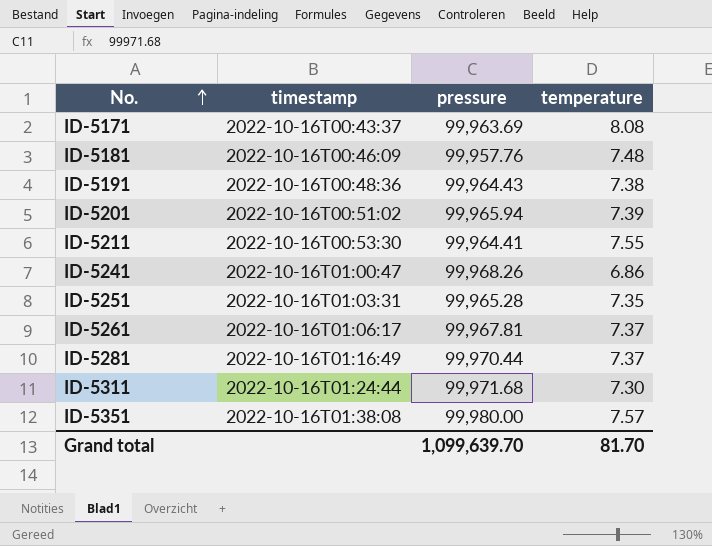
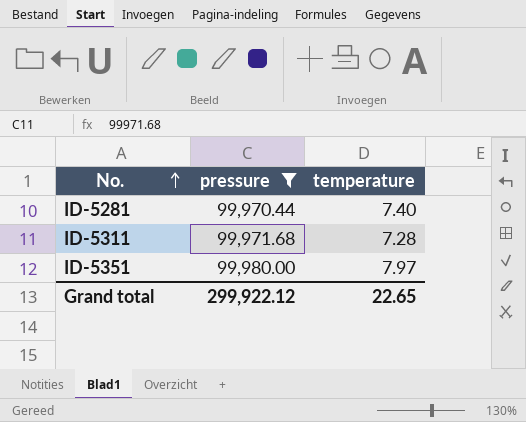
filter: none -> pressure >= 99,970.44
column timestamp | position: 2 -> none
ID-5281 | temperature: 7.37 -> 7.40
ID-5311 | temperature: 7.30 -> 7.28
ID-5351 | temperature: 7.57 -> 7.97
Grand total | pressure: 1,099,639.70 -> 299,922.12
Grand total | temperature: 81.70 -> 22.65

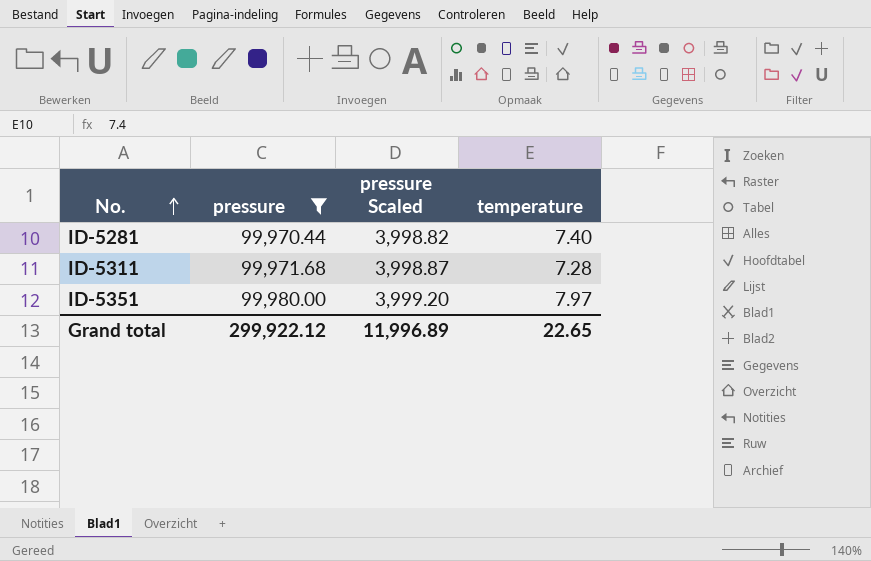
column pressure Scaled | formula: none -> [pressure] * 0.04

